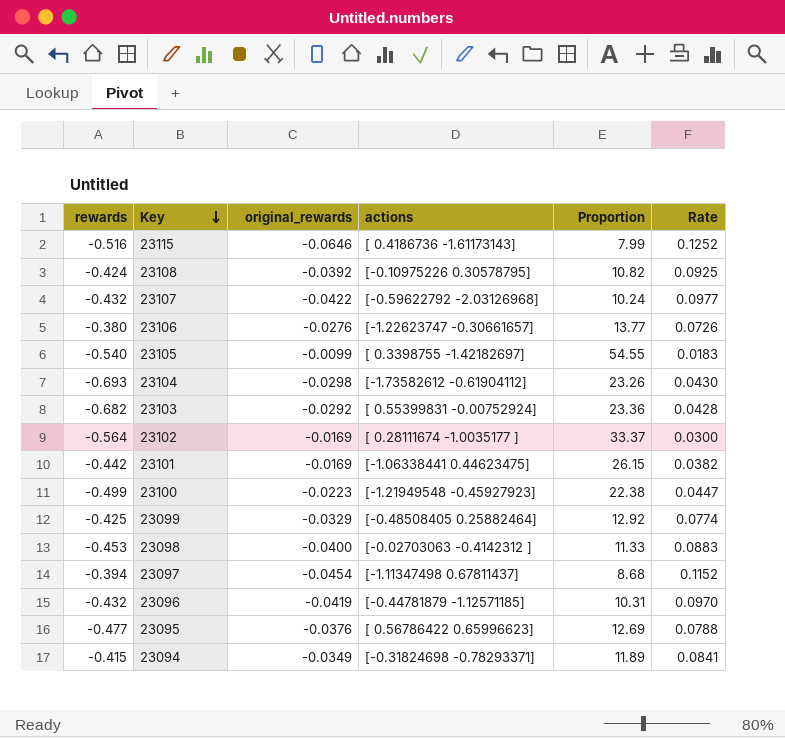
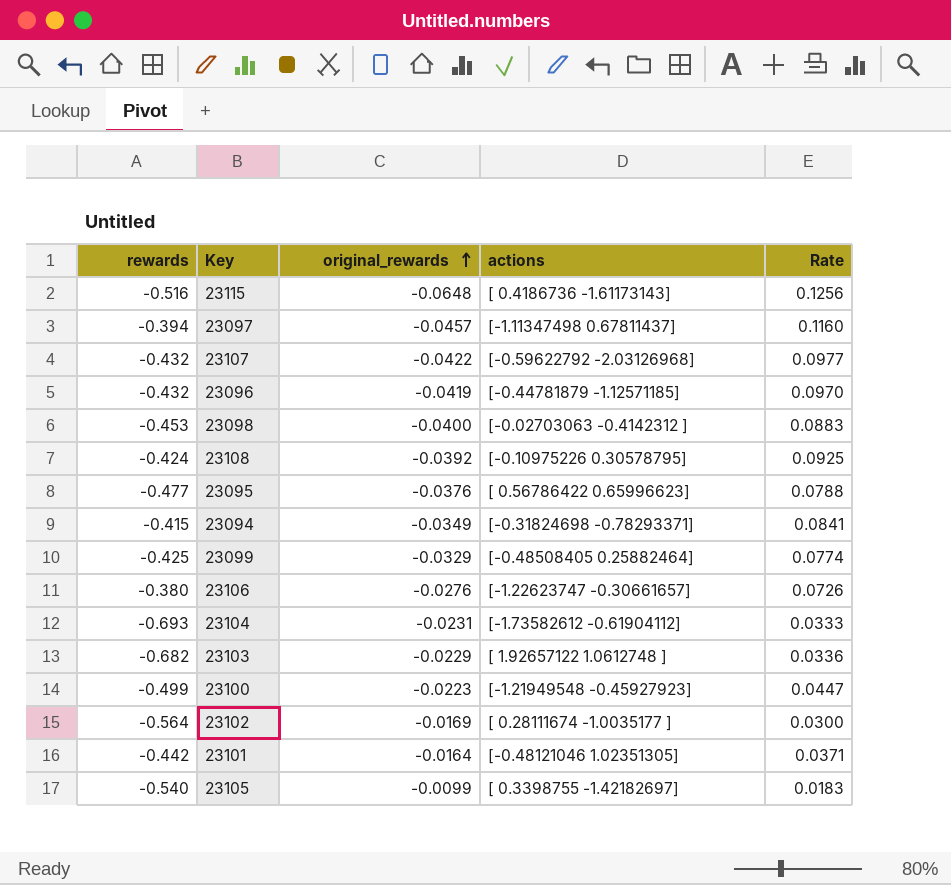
row order: Key descending -> original_rewards ascending
column Proportion | formula: [rewards] / [original_rewards] -> none
23115 | original_rewards: -0.0646 -> -0.0648
23115 | Rate: 0.1252 -> 0.1256
23097 | original_rewards: -0.0454 -> -0.0457
23097 | Rate: 0.1152 -> 0.1160
23104 | original_rewards: -0.0298 -> -0.0231
23104 | Rate: 0.0430 -> 0.0333
23103 | original_rewards: -0.0292 -> -0.0229
23103 | actions: [ 0.55399831 -0.00752924] -> [ 1.92657122 1.0612748 ]
23103 | Rate: 0.0428 -> 0.0336
23101 | original_rewards: -0.0169 -> -0.0164
23101 | actions: [-1.06338441 0.44623475] -> [-0.48121046 1.02351305]
23101 | Rate: 0.0382 -> 0.0371

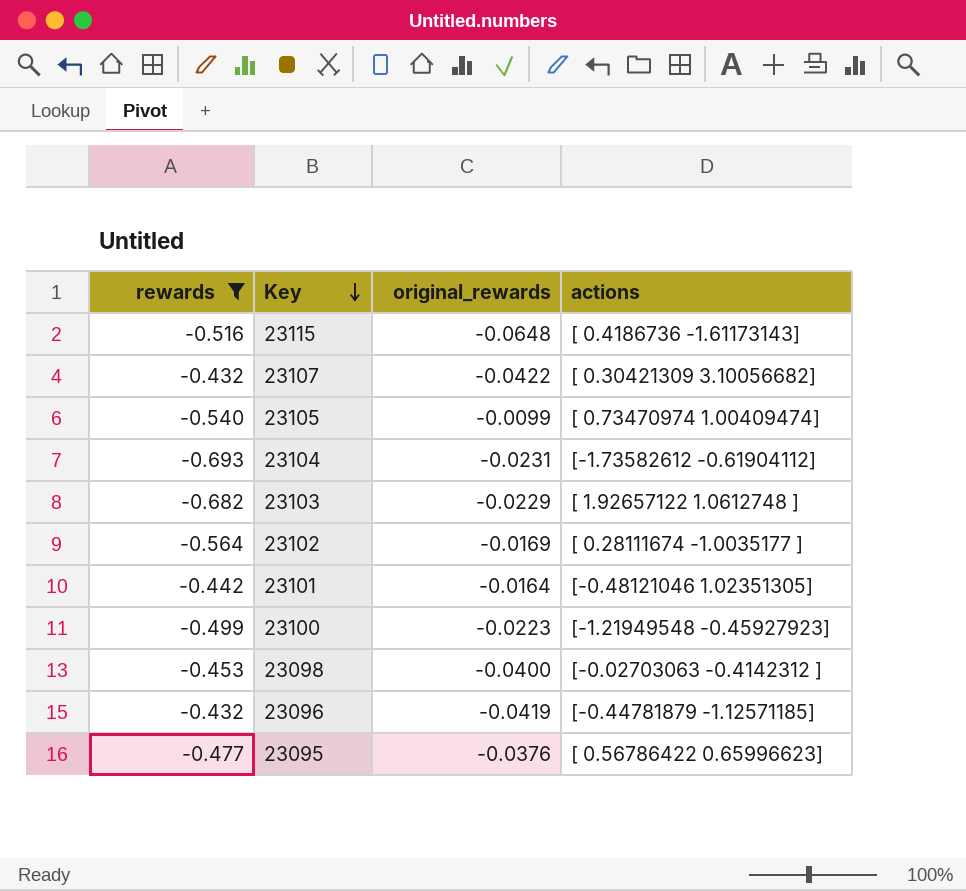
filter: none -> rewards <= -0.432
row order: original_rewards ascending -> Key descending
column Rate | formula: [original_rewards] / [rewards] -> none
23107 | actions: [-0.59622792 -2.03126968] -> [ 0.30421309 3.10056682]
23105 | actions: [ 0.3398755 -1.42182697] -> [ 0.73470974 1.00409474]

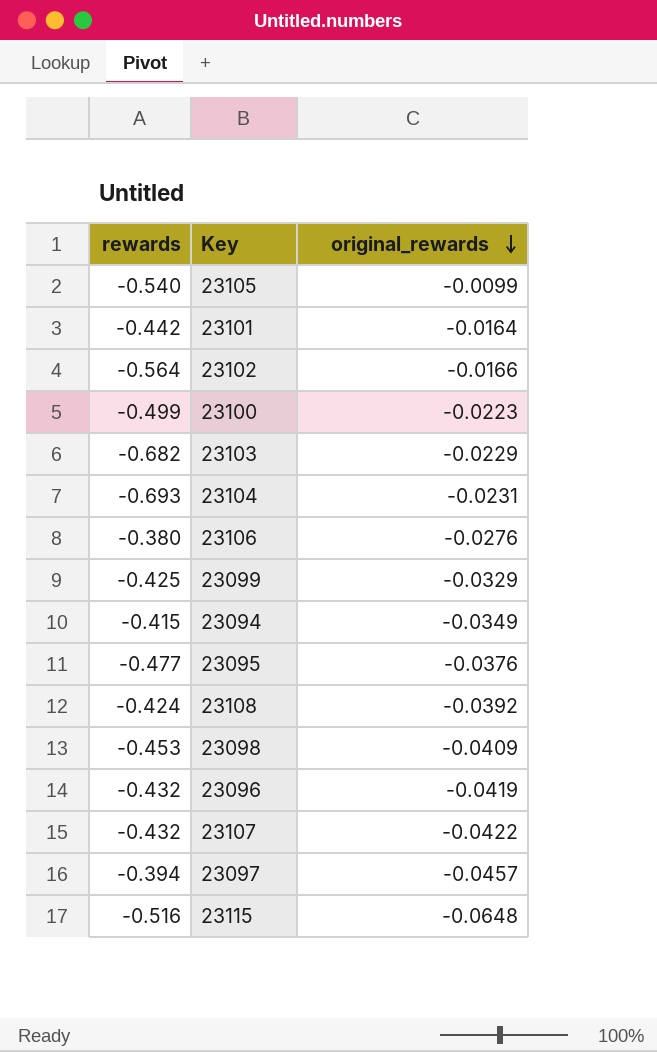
filter: rewards <= -0.432 -> none
row order: Key descending -> original_rewards descending
column actions | position: 4 -> none
23102 | original_rewards: -0.0169 -> -0.0166
23098 | original_rewards: -0.0400 -> -0.0409

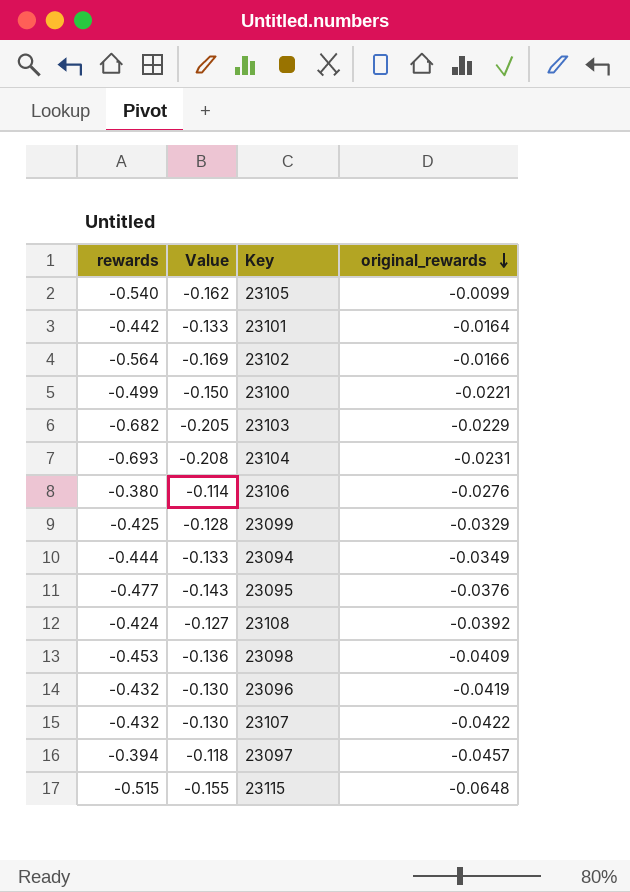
column Value | formula: none -> [rewards] * 0.3
23100 | original_rewards: -0.0223 -> -0.0221
23094 | rewards: -0.415 -> -0.444
23115 | rewards: -0.516 -> -0.515

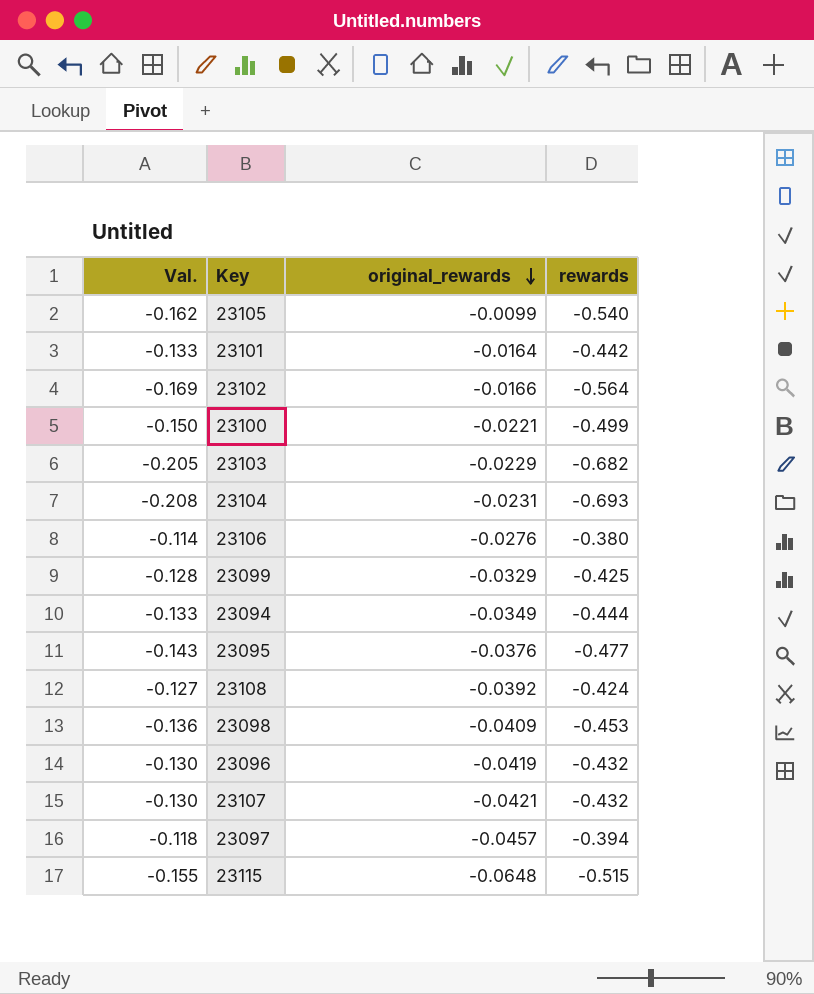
column name: Value -> Val.
column rewards | position: 1 -> 4
23107 | original_rewards: -0.0422 -> -0.0421

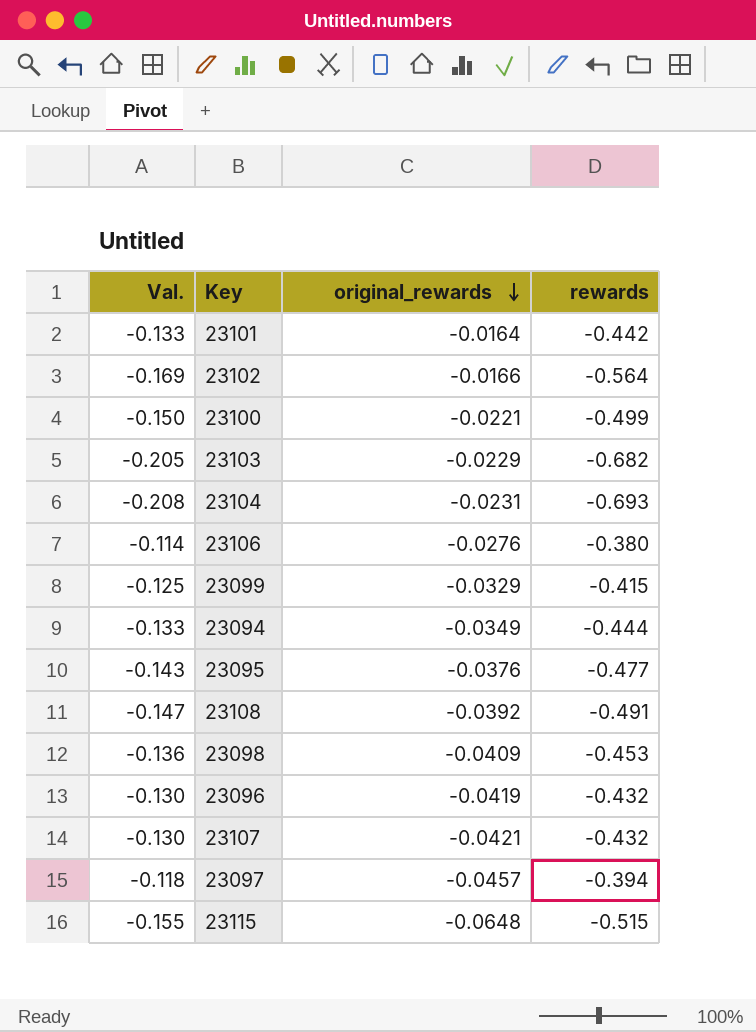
row 23105: -0.162 | -0.0099 | -0.540 -> none
23099 | Val.: -0.128 -> -0.125
23099 | rewards: -0.425 -> -0.415
23108 | Val.: -0.127 -> -0.147
23108 | rewards: -0.424 -> -0.491

